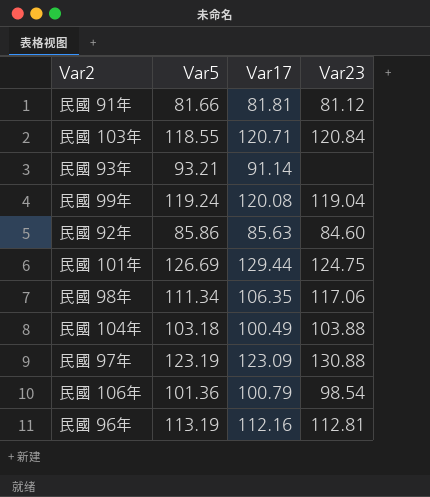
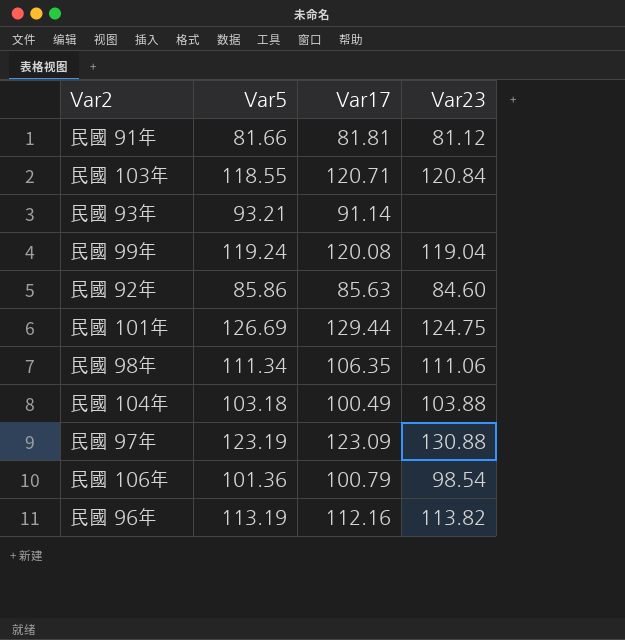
民國 98年 | Var23: 117.06 -> 111.06
民國 96年 | Var23: 112.81 -> 113.82

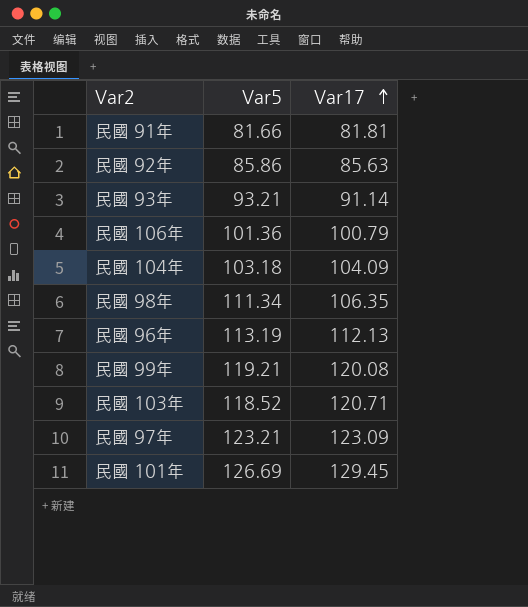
row order: none -> Var17 ascending
column Var23 | position: 4 -> none
民國 104年 | Var17: 100.49 -> 104.09
民國 96年 | Var17: 112.16 -> 112.13
民國 99年 | Var5: 119.24 -> 119.21
民國 103年 | Var5: 118.55 -> 118.52
民國 97年 | Var5: 123.19 -> 123.21
民國 101年 | Var17: 129.44 -> 129.45

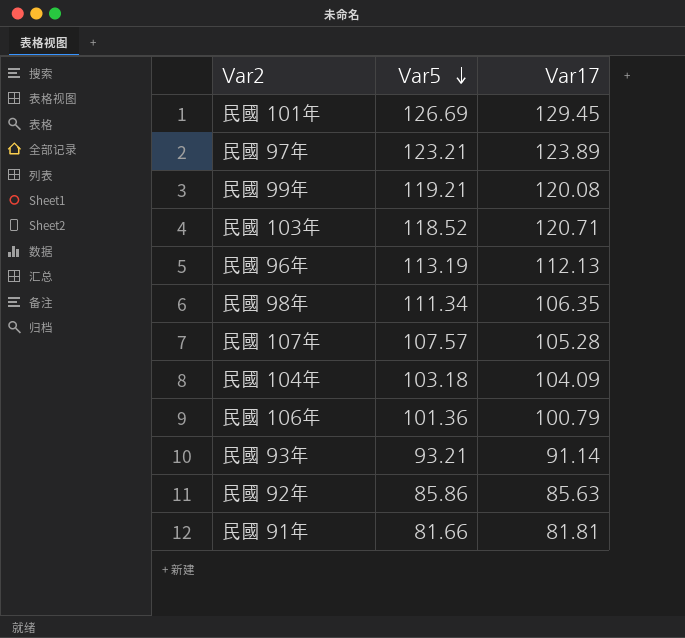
row order: Var17 ascending -> Var5 descending
民國 97年 | Var17: 123.09 -> 123.89
row 民國 107年: none -> 107.57 | 105.28

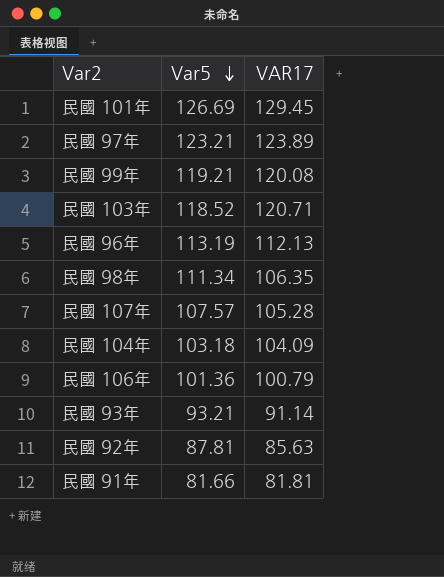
column name: Var17 -> VAR17
民國 92年 | Var5: 85.86 -> 87.81

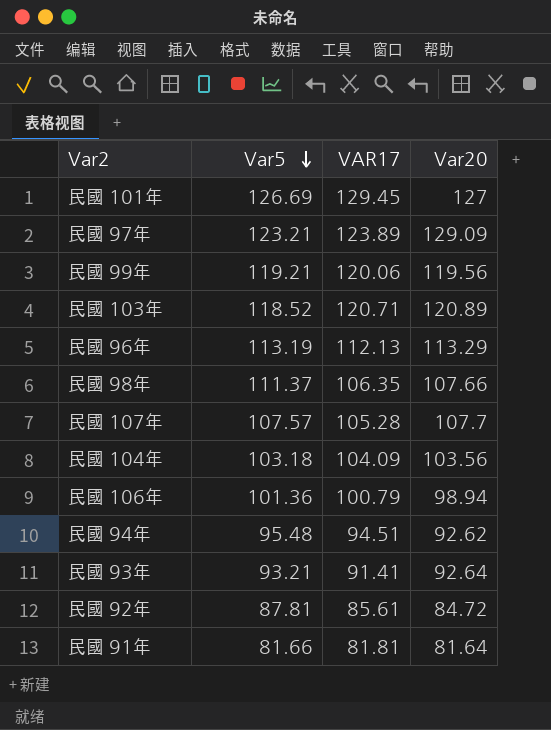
column Var20 | position: none -> 4
民國 99年 | VAR17: 120.08 -> 120.06
民國 98年 | Var5: 111.34 -> 111.37
row 民國 94年: none -> 95.48 | 94.51 | 92.62
民國 93年 | VAR17: 91.14 -> 91.41
民國 92年 | VAR17: 85.63 -> 85.61

